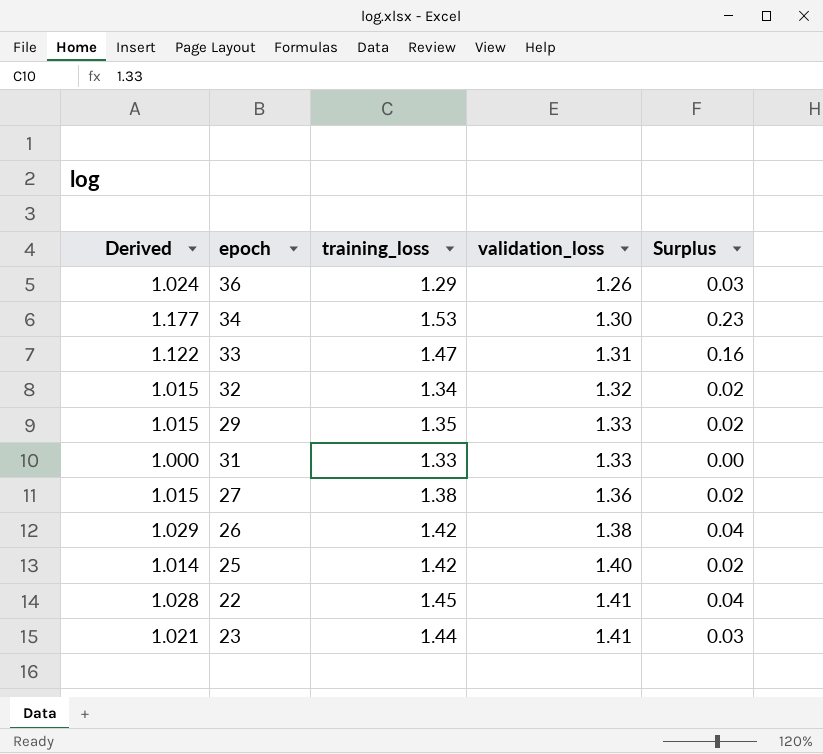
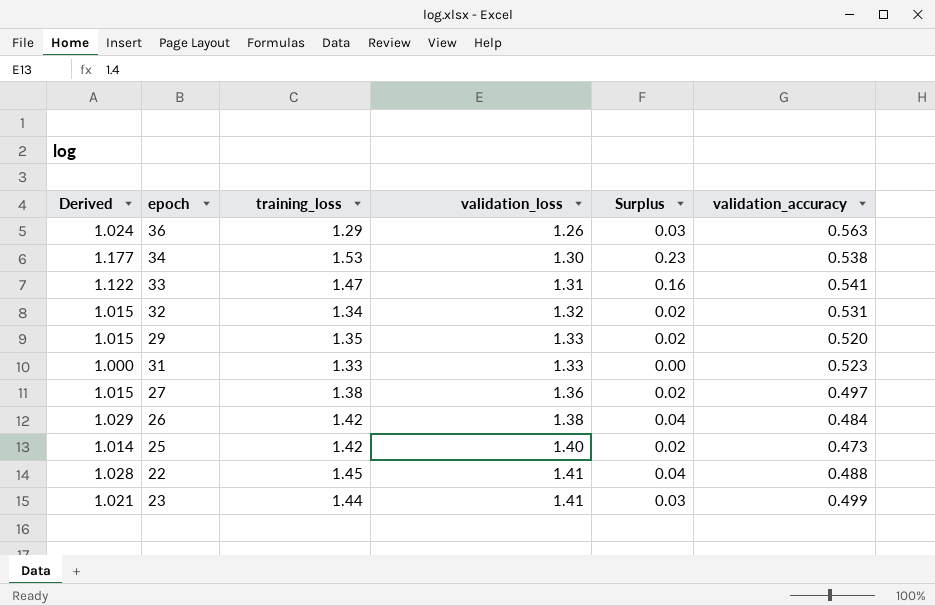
column validation_accuracy | position: none -> 6

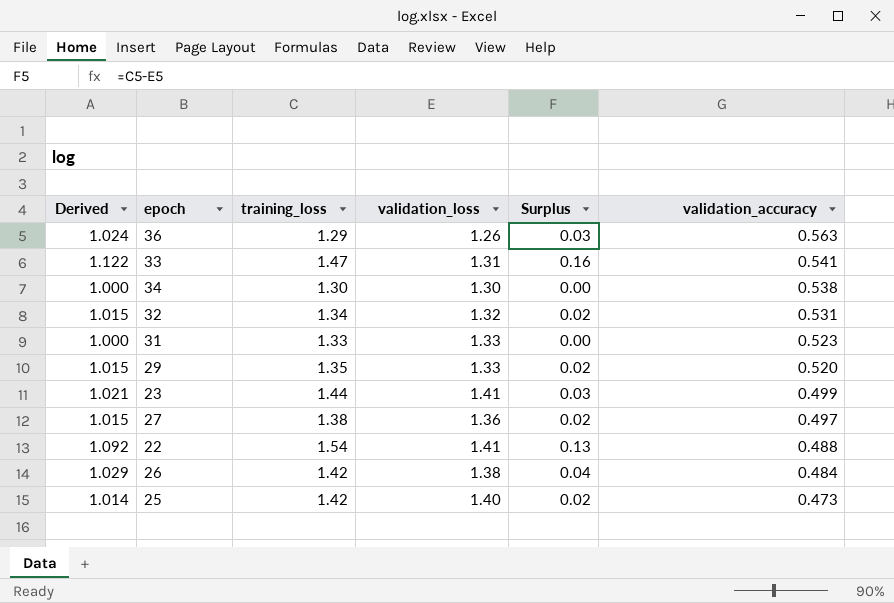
row order: validation_loss ascending -> validation_accuracy descending
34 | Derived: 1.177 -> 1.000
34 | training_loss: 1.53 -> 1.30
34 | Surplus: 0.23 -> 0.00
22 | Derived: 1.028 -> 1.092
22 | training_loss: 1.45 -> 1.54
22 | Surplus: 0.04 -> 0.13

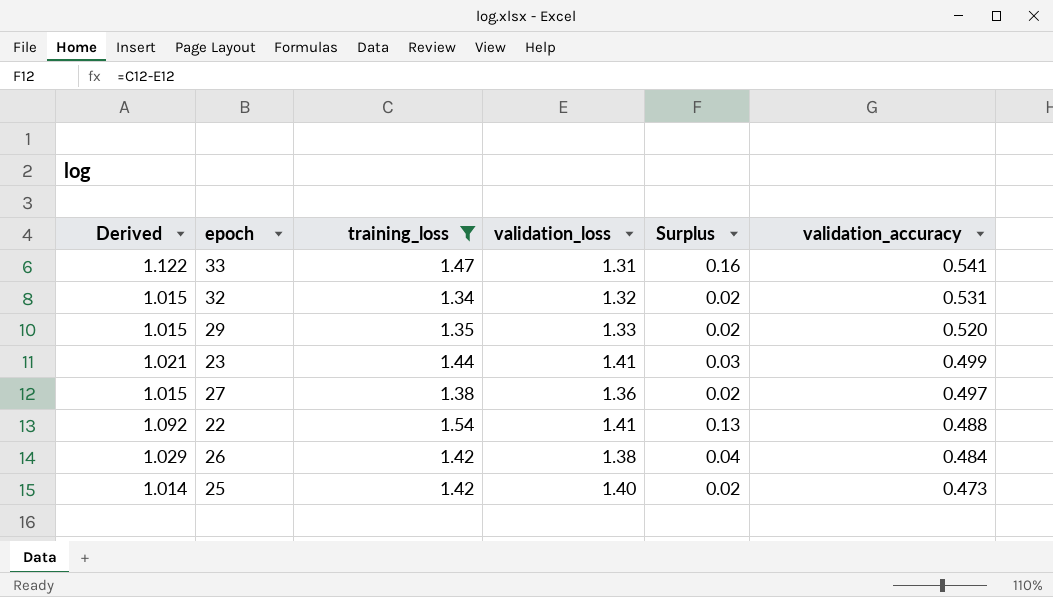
filter: none -> training_loss >= 1.34

